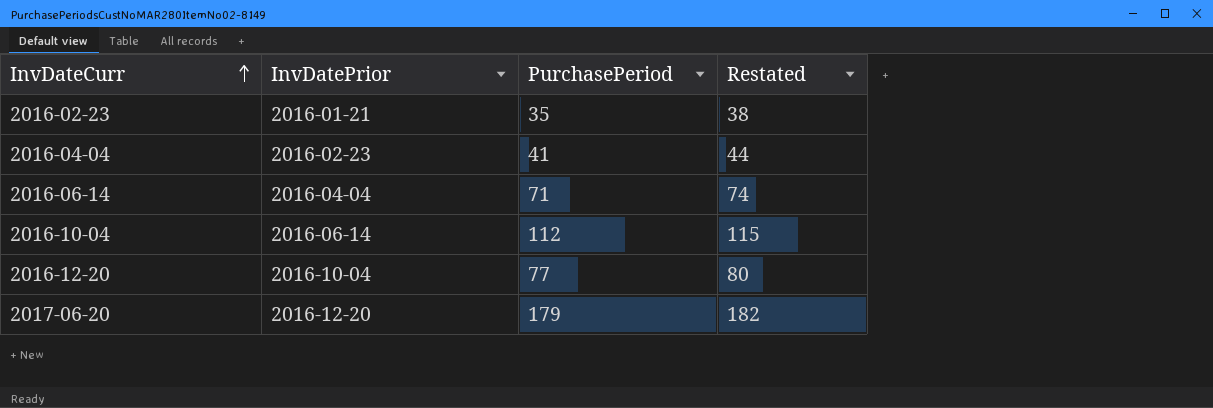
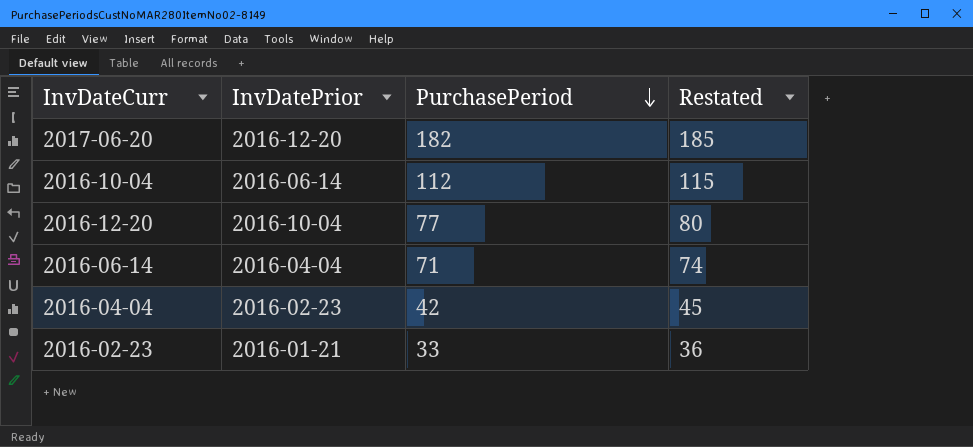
row order: InvDateCurr ascending -> PurchasePeriod descending
2017-06-20 | PurchasePeriod: 179 -> 182
2017-06-20 | Restated: 182 -> 185
2016-04-04 | PurchasePeriod: 41 -> 42
2016-04-04 | Restated: 44 -> 45
2016-02-23 | PurchasePeriod: 35 -> 33
2016-02-23 | Restated: 38 -> 36

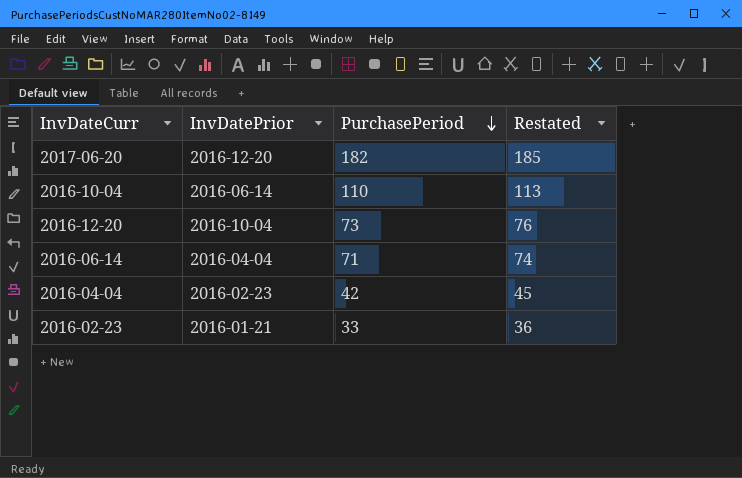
2016-10-04 | PurchasePeriod: 112 -> 110
2016-10-04 | Restated: 115 -> 113
2016-12-20 | PurchasePeriod: 77 -> 73
2016-12-20 | Restated: 80 -> 76

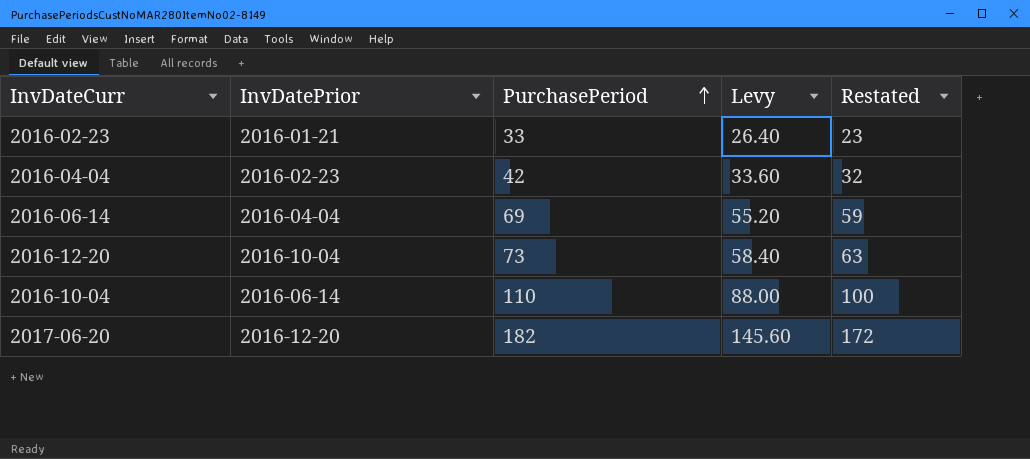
row order: PurchasePeriod descending -> PurchasePeriod ascending
column Levy | formula: none -> [PurchasePeriod] * 0.8
column Restated | formula: [PurchasePeriod] + 3 -> [PurchasePeriod] - 10
2016-06-14 | PurchasePeriod: 71 -> 69

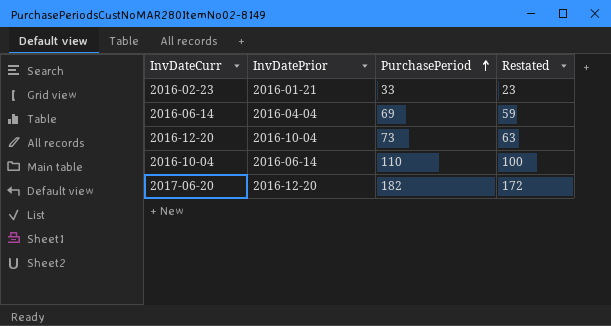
column Levy | formula: [PurchasePeriod] * 0.8 -> none
row 2016-04-04: 2016-02-23 | 42 | 33.60 | 32 -> none

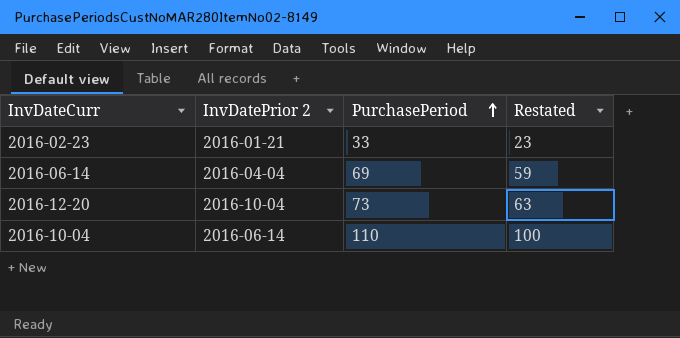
column name: InvDatePrior -> InvDatePrior 2
row 2017-06-20: 2016-12-20 | 182 | 172 -> none

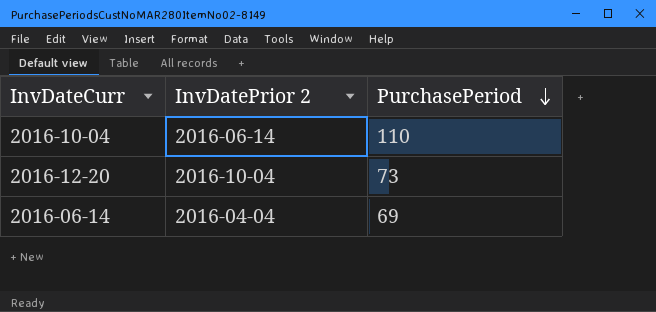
row order: PurchasePeriod ascending -> PurchasePeriod descending
column Restated | formula: [PurchasePeriod] - 10 -> none
row 2016-02-23: 2016-01-21 | 33 | 23 -> none

